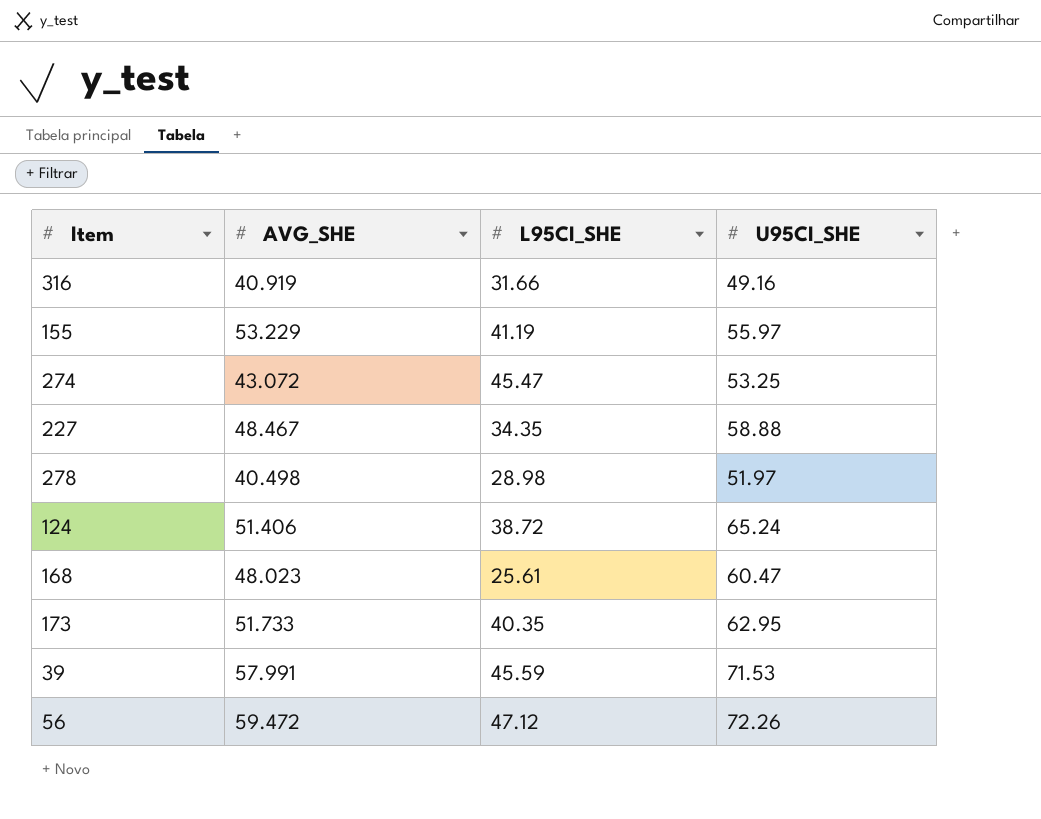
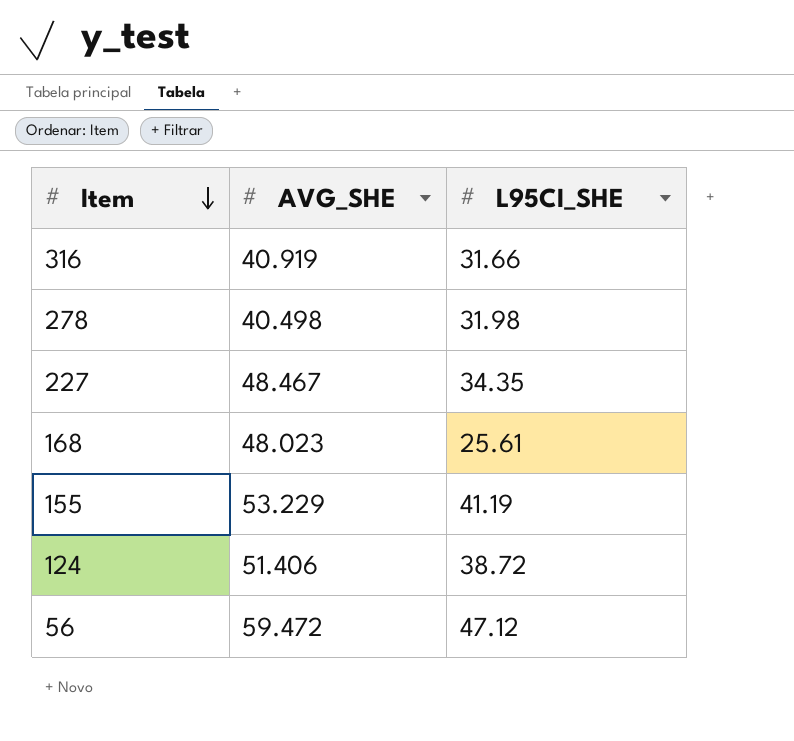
row order: none -> Item descending
column U95CI_SHE | position: 4 -> none
row 274: 43.072 | 45.47 | 53.25 -> none
row 173: 51.733 | 40.35 | 62.95 -> none
row 39: 57.991 | 45.59 | 71.53 -> none
278 | L95CI_SHE: 28.98 -> 31.98

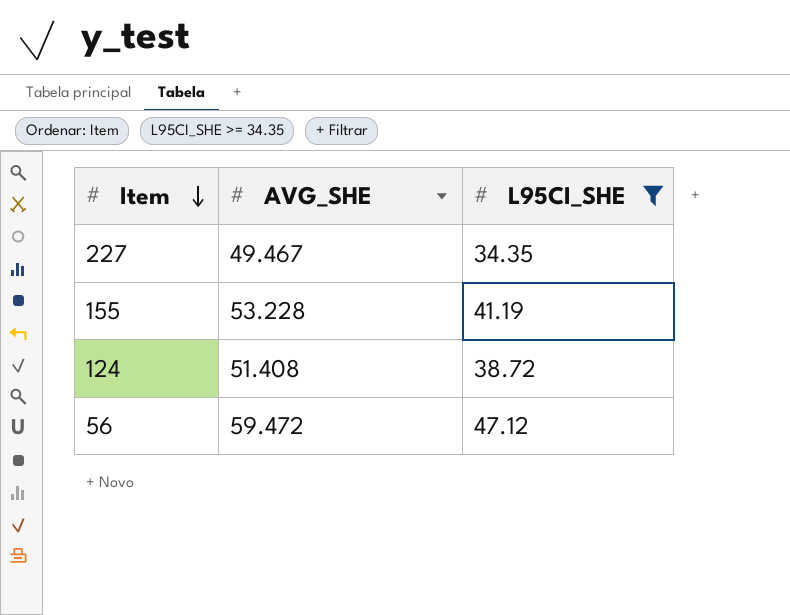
filter: none -> L95CI_SHE >= 34.35
227 | AVG_SHE: 48.467 -> 49.467
155 | AVG_SHE: 53.229 -> 53.228
124 | AVG_SHE: 51.406 -> 51.408

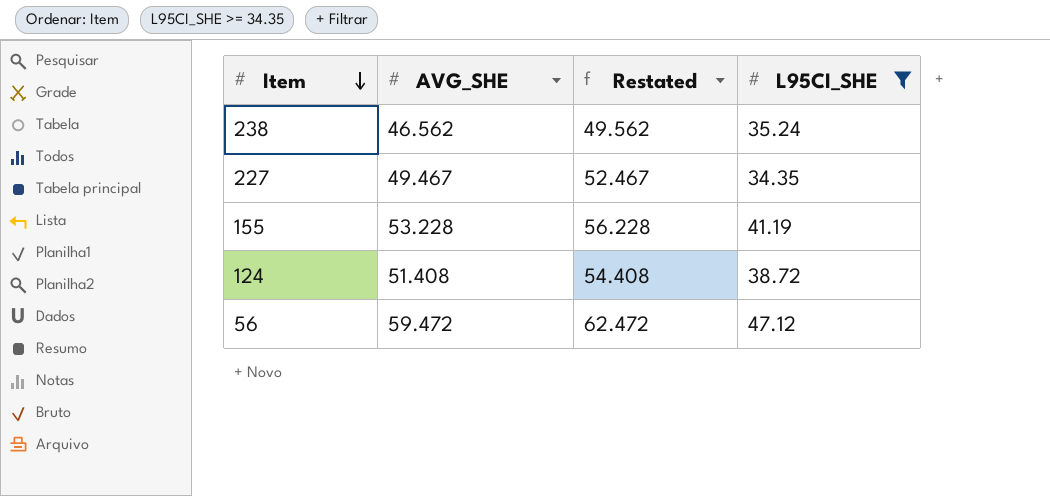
column Restated | formula: none -> [AVG_SHE] + 3
row 238: none -> 46.562 | 49.562 | 35.24

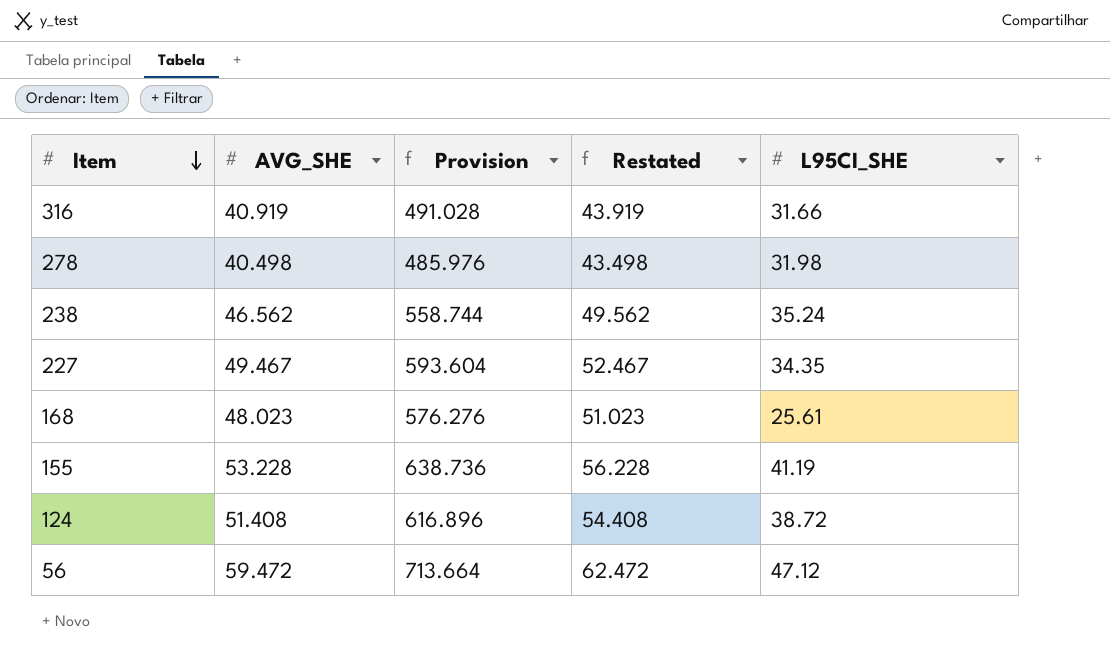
filter: L95CI_SHE >= 34.35 -> none
column Provision | formula: none -> [AVG_SHE] * 12

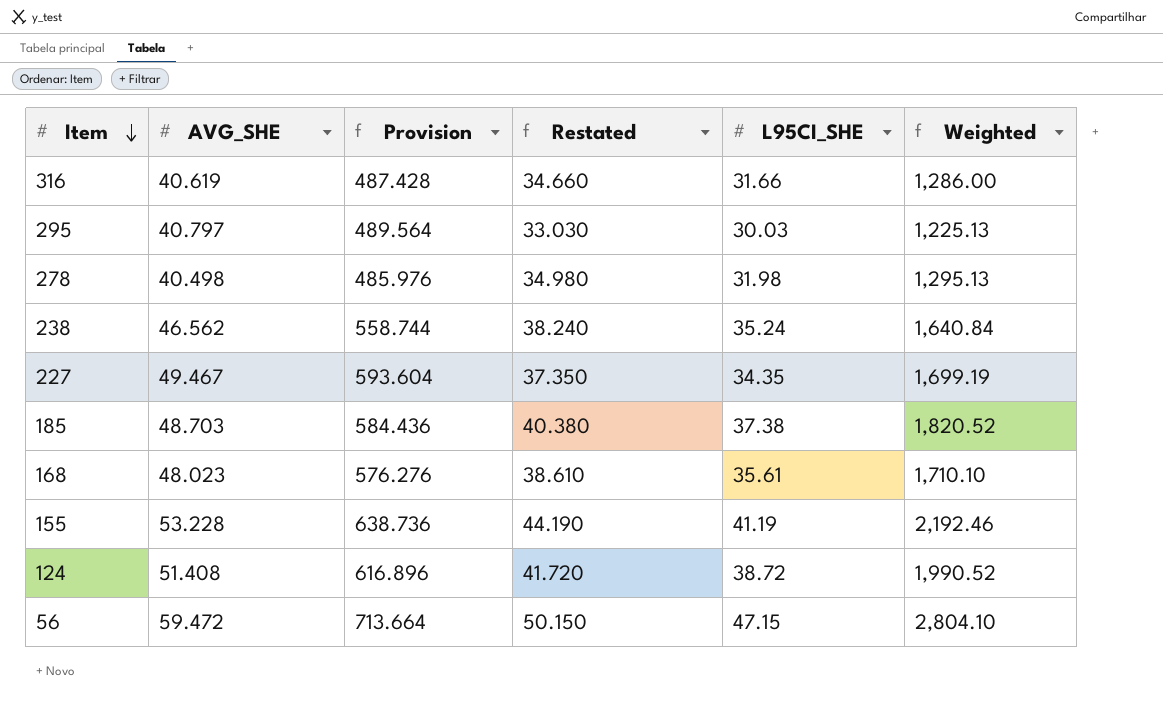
column Restated | formula: [AVG_SHE] + 3 -> [L95CI_SHE] + 3
column Weighted | formula: none -> [AVG_SHE] * [L95CI_SHE]
316 | AVG_SHE: 40.919 -> 40.619
316 | Provision: 491.028 -> 487.428
row 295: none -> 40.797 | 489.564 | 33.030 | 30.03 | 1,225.13
row 185: none -> 48.703 | 584.436 | 40.380 | 37.38 | 1,820.52
168 | L95CI_SHE: 25.61 -> 35.61
56 | L95CI_SHE: 47.12 -> 47.15

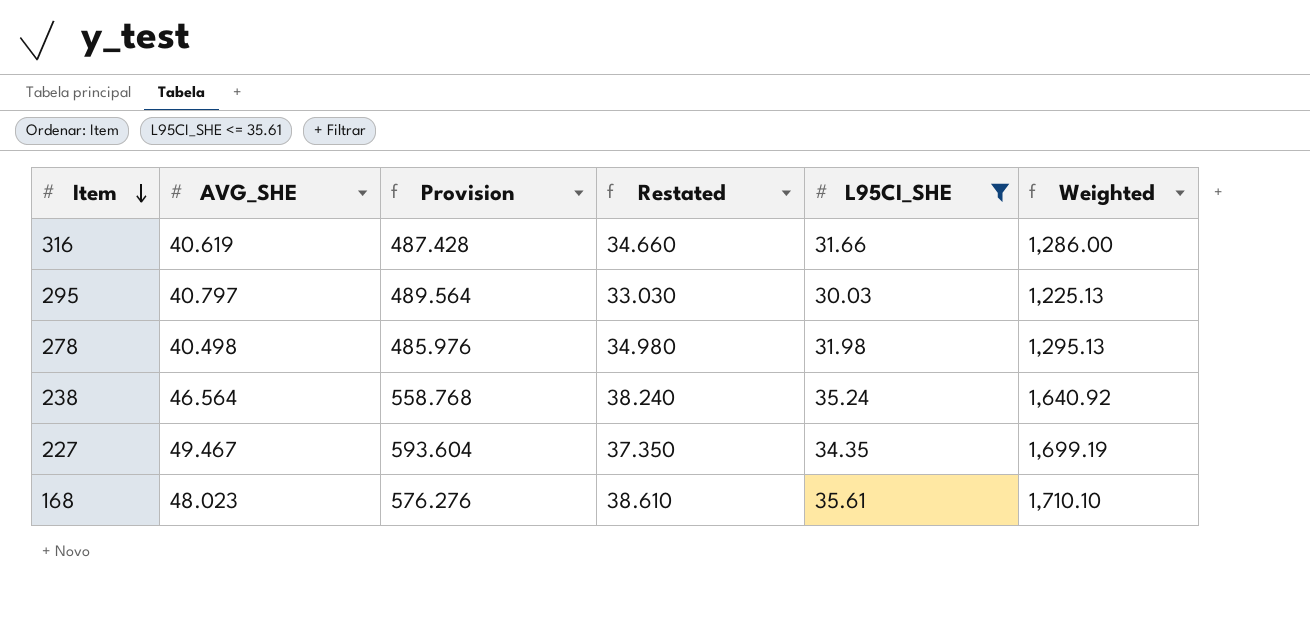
filter: none -> L95CI_SHE <= 35.61
238 | AVG_SHE: 46.562 -> 46.564
238 | Provision: 558.744 -> 558.768
238 | Weighted: 1,640.84 -> 1,640.92

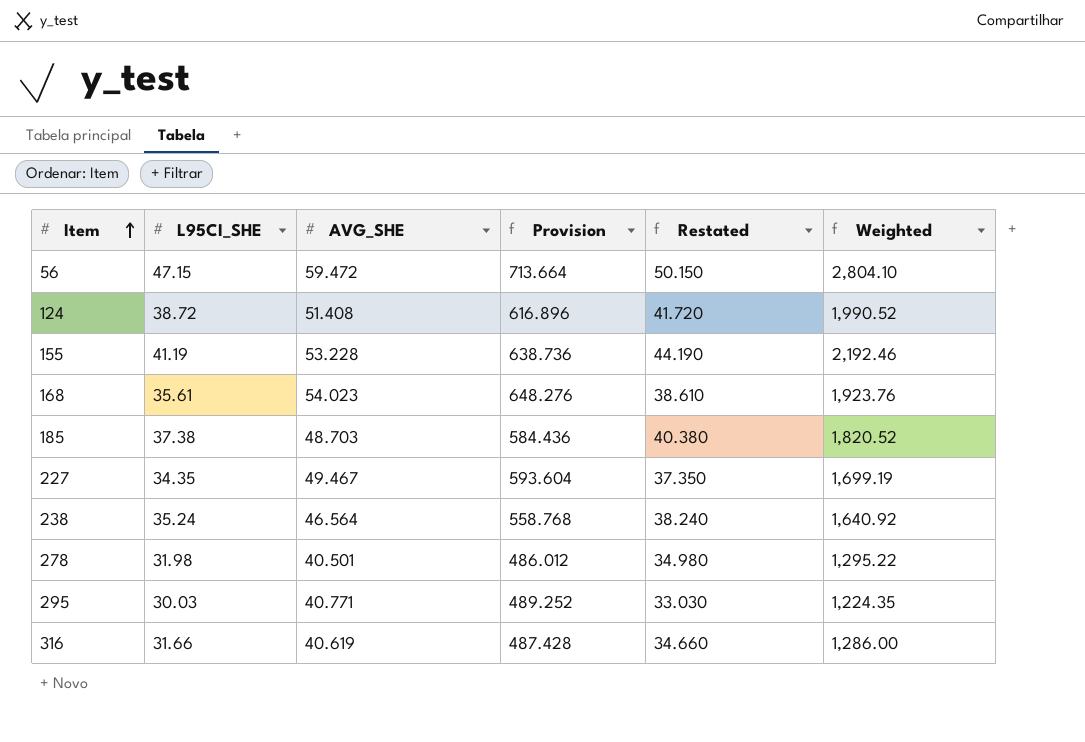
filter: L95CI_SHE <= 35.61 -> none
row order: Item descending -> Item ascending
column L95CI_SHE | position: 5 -> 2
168 | AVG_SHE: 48.023 -> 54.023
168 | Provision: 576.276 -> 648.276
168 | Weighted: 1,710.10 -> 1,923.76
278 | AVG_SHE: 40.498 -> 40.501
278 | Provision: 485.976 -> 486.012
278 | Weighted: 1,295.13 -> 1,295.22
295 | AVG_SHE: 40.797 -> 40.771
295 | Provision: 489.564 -> 489.252
295 | Weighted: 1,225.13 -> 1,224.35

